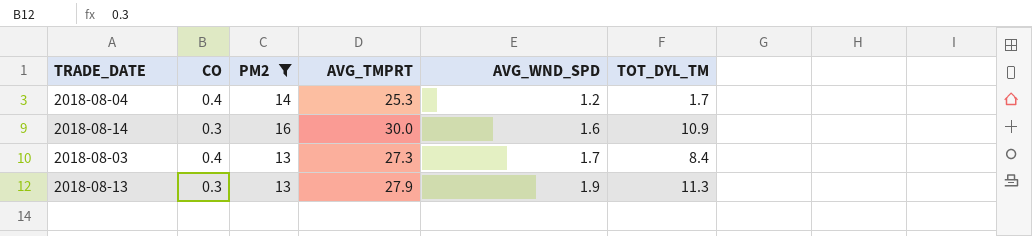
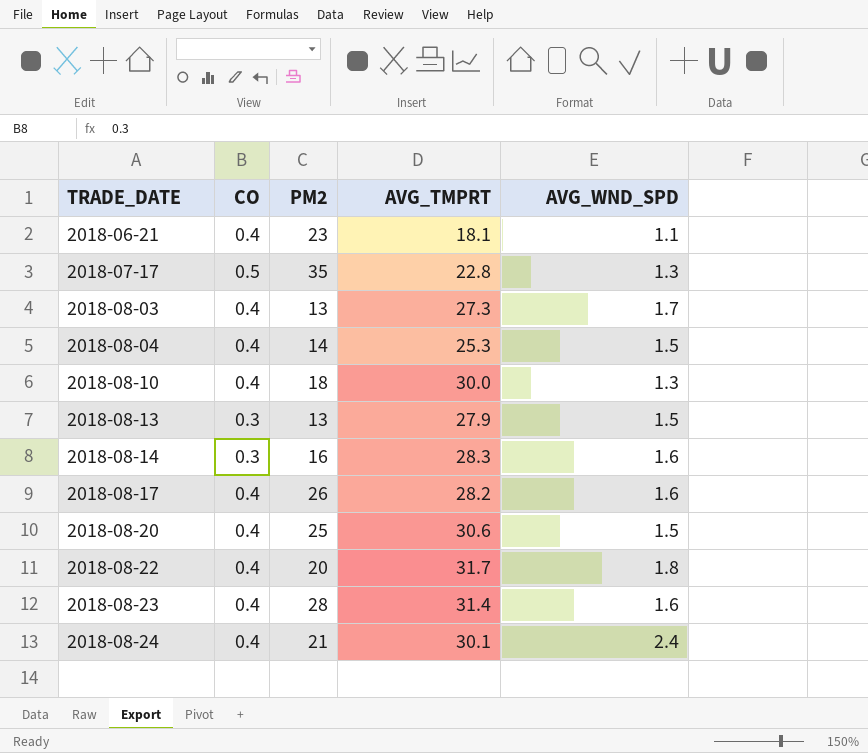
filter: PM2 <= 16 -> none
row order: AVG_WND_SPD ascending -> TRADE_DATE ascending
column TOT_DYL_TM | position: 6 -> none
2018-08-04 | AVG_WND_SPD: 1.2 -> 1.5
2018-08-13 | AVG_WND_SPD: 1.9 -> 1.5
2018-08-14 | AVG_TMPRT: 30.0 -> 28.3

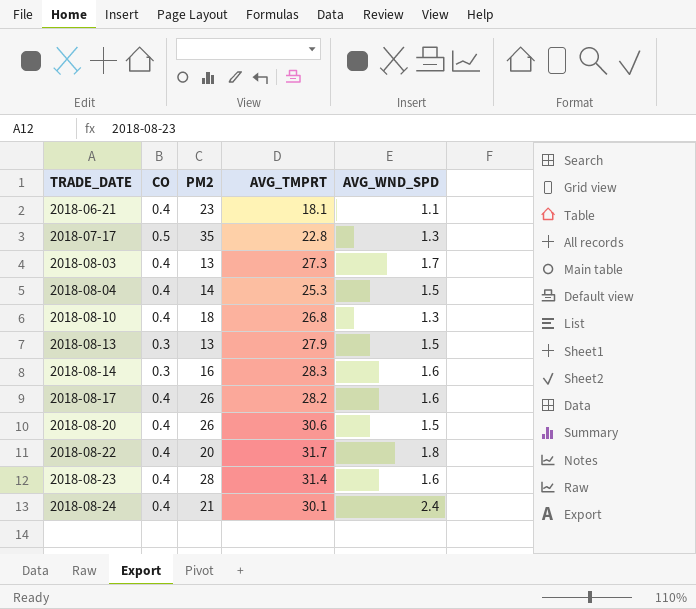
2018-08-10 | AVG_TMPRT: 30.0 -> 26.8
2018-08-20 | PM2: 25 -> 26

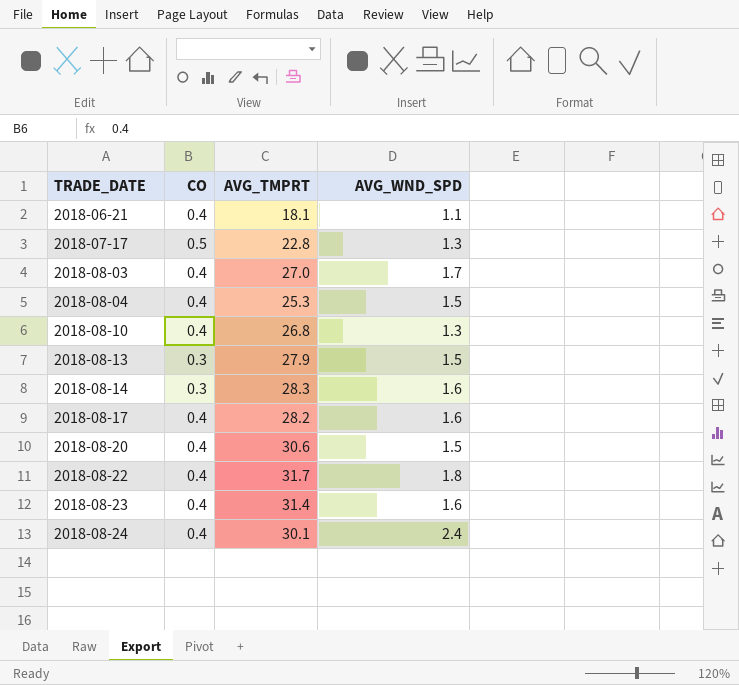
column PM2 | position: 3 -> none
2018-08-03 | AVG_TMPRT: 27.3 -> 27.0

